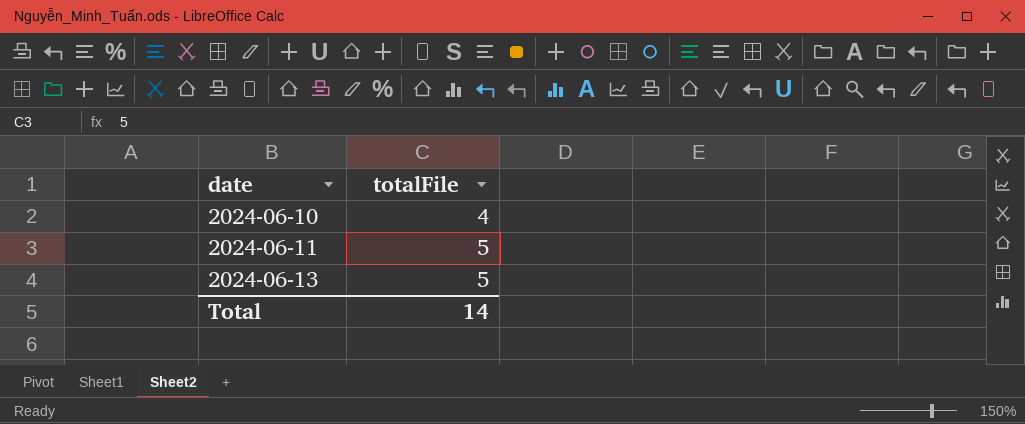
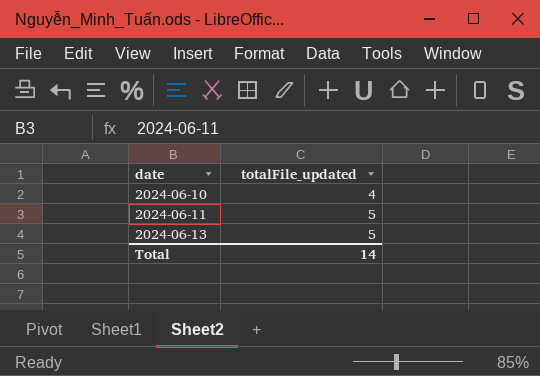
column name: totalFile -> totalFile_updated

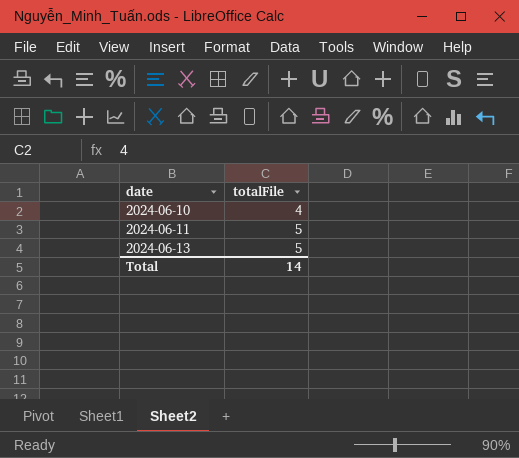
column name: totalFile_updated -> totalFile

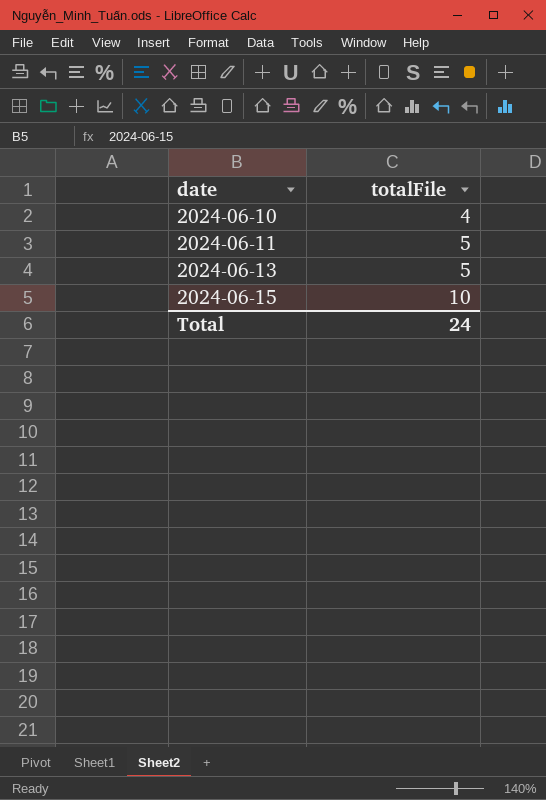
row 2024-06-15: none -> 10
Total | totalFile: 14 -> 24

